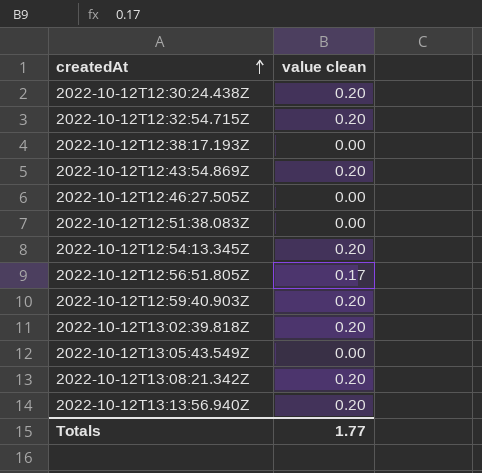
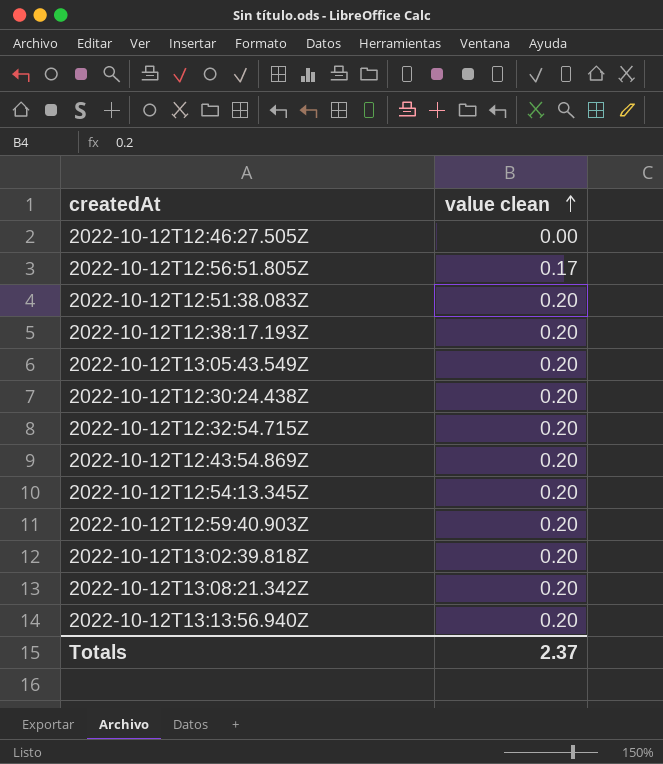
row order: createdAt ascending -> value clean ascending
2022-10-12T12:51:38.083Z | value clean: 0.00 -> 0.20
2022-10-12T12:38:17.193Z | value clean: 0.00 -> 0.20
2022-10-12T13:05:43.549Z | value clean: 0.00 -> 0.20
Totals | value clean: 1.77 -> 2.37

